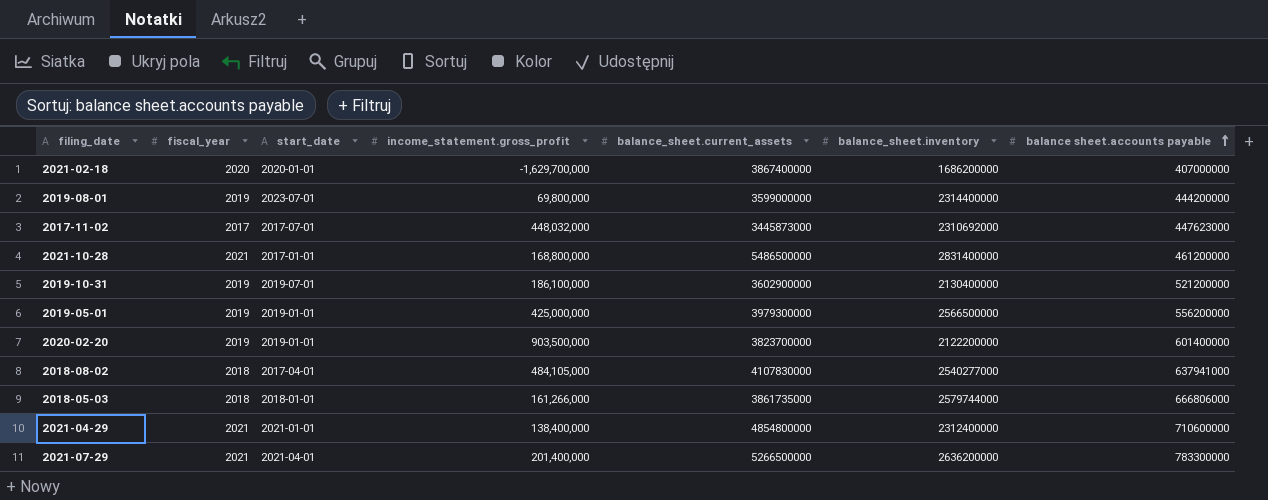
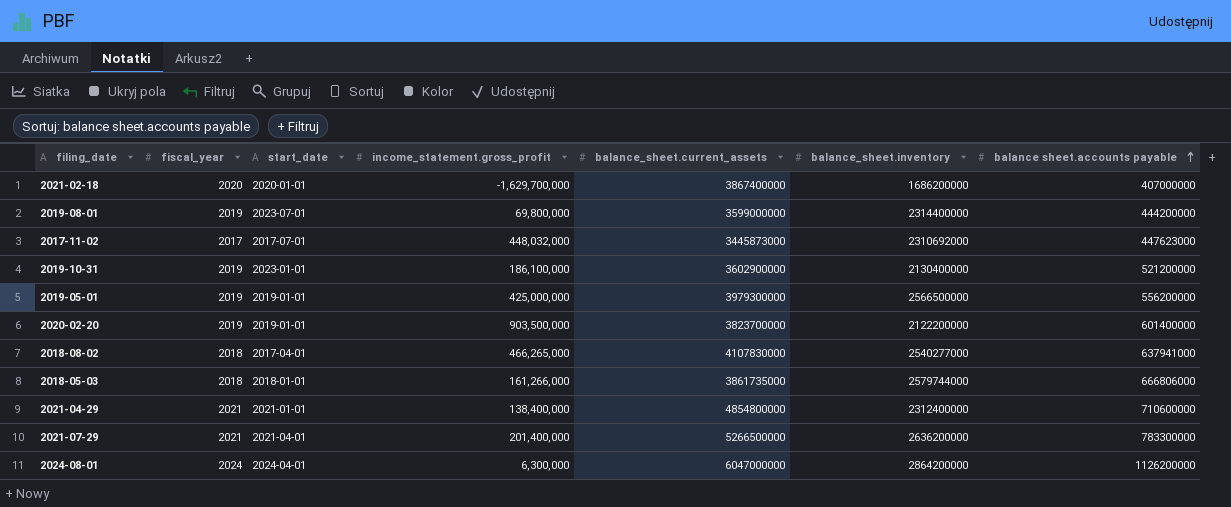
row 2021-10-28: 2021 | 2017-01-01 | 168,800,000 | 5486500000 | 2831400000 | 461200000 -> none
2019-10-31 | start_date: 2019-07-01 -> 2023-01-01
2018-08-02 | income_statement.gross_profit: 484,105,000 -> 466,265,000
row 2024-08-01: none -> 2024 | 2024-04-01 | 6,300,000 | 6047000000 | 2864200000 | 1126200000

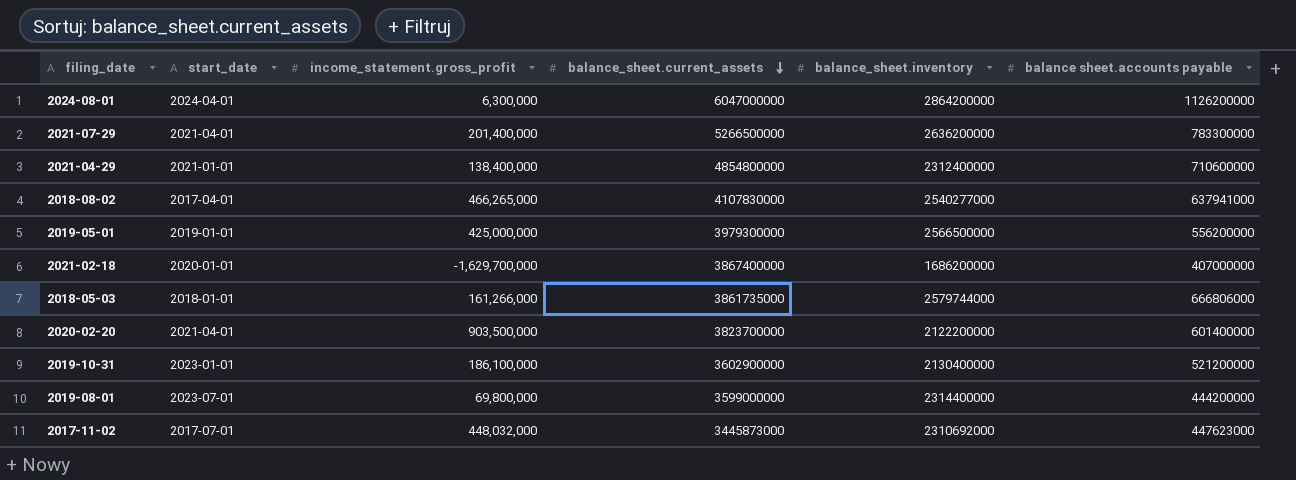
row order: balance sheet.accounts payable ascending -> balance_sheet.current_assets descending
column fiscal_year | position: 2 -> none
2020-02-20 | start_date: 2019-01-01 -> 2021-04-01

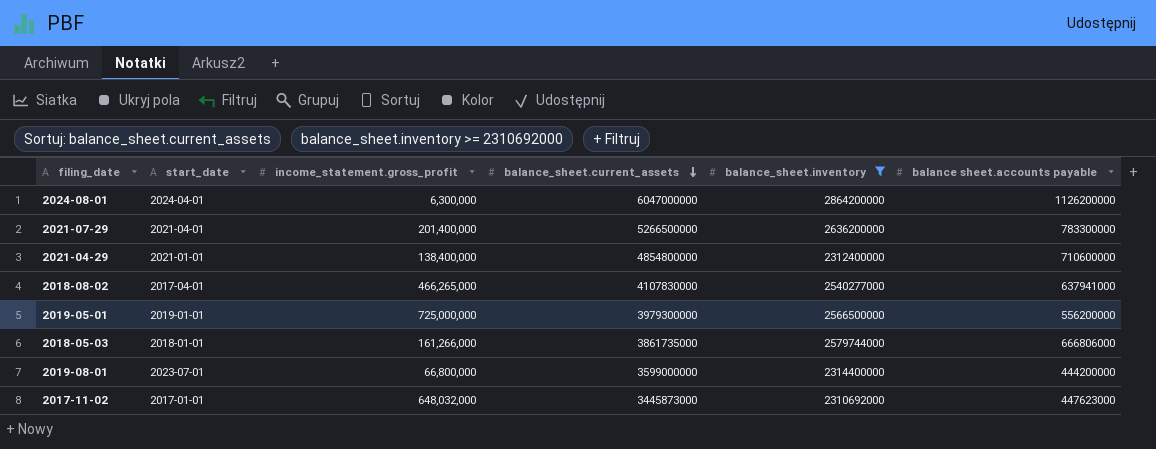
filter: none -> balance_sheet.inventory >= 2310692000
2019-05-01 | income_statement.gross_profit: 425,000,000 -> 725,000,000
2019-08-01 | income_statement.gross_profit: 69,800,000 -> 66,800,000
2017-11-02 | start_date: 2017-07-01 -> 2017-01-01
2017-11-02 | income_statement.gross_profit: 448,032,000 -> 648,032,000

